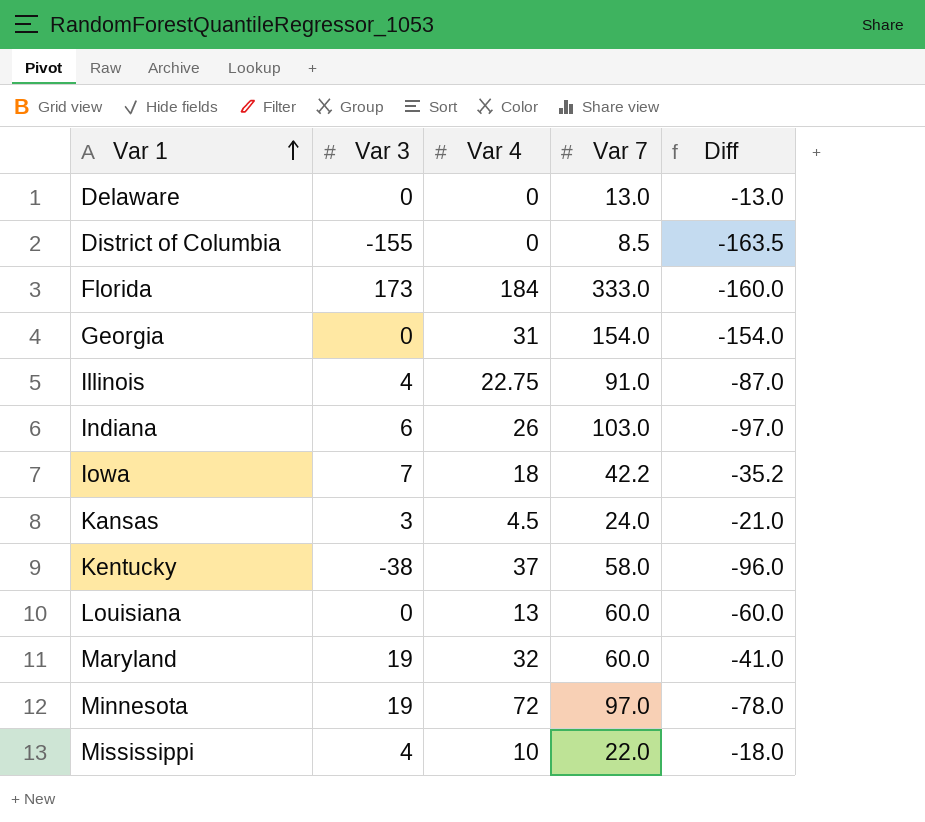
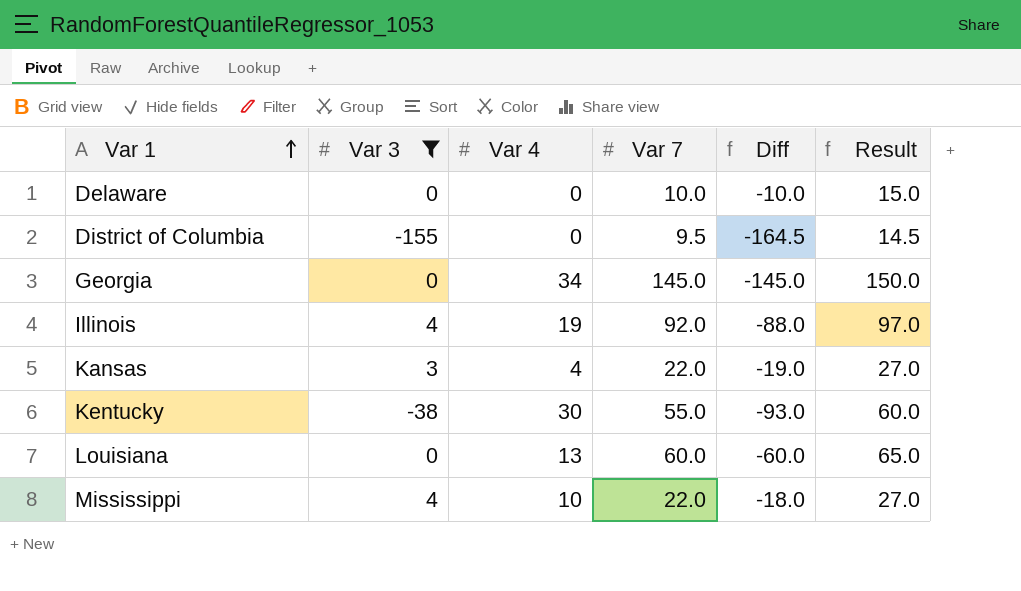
filter: none -> Var 3 <= 4
column Result | formula: none -> [Var 7] + 5
Delaware | Var 7: 13.0 -> 10.0
Delaware | Diff: -13.0 -> -10.0
District of Columbia | Var 7: 8.5 -> 9.5
District of Columbia | Diff: -163.5 -> -164.5
Georgia | Var 4: 31 -> 34
Georgia | Var 7: 154.0 -> 145.0
Georgia | Diff: -154.0 -> -145.0
Illinois | Var 4: 22.75 -> 19
Illinois | Var 7: 91.0 -> 92.0
Illinois | Diff: -87.0 -> -88.0
Kansas | Var 4: 4.5 -> 4
Kansas | Var 7: 24.0 -> 22.0
Kansas | Diff: -21.0 -> -19.0
Kentucky | Var 4: 37 -> 30
Kentucky | Var 7: 58.0 -> 55.0
Kentucky | Diff: -96.0 -> -93.0

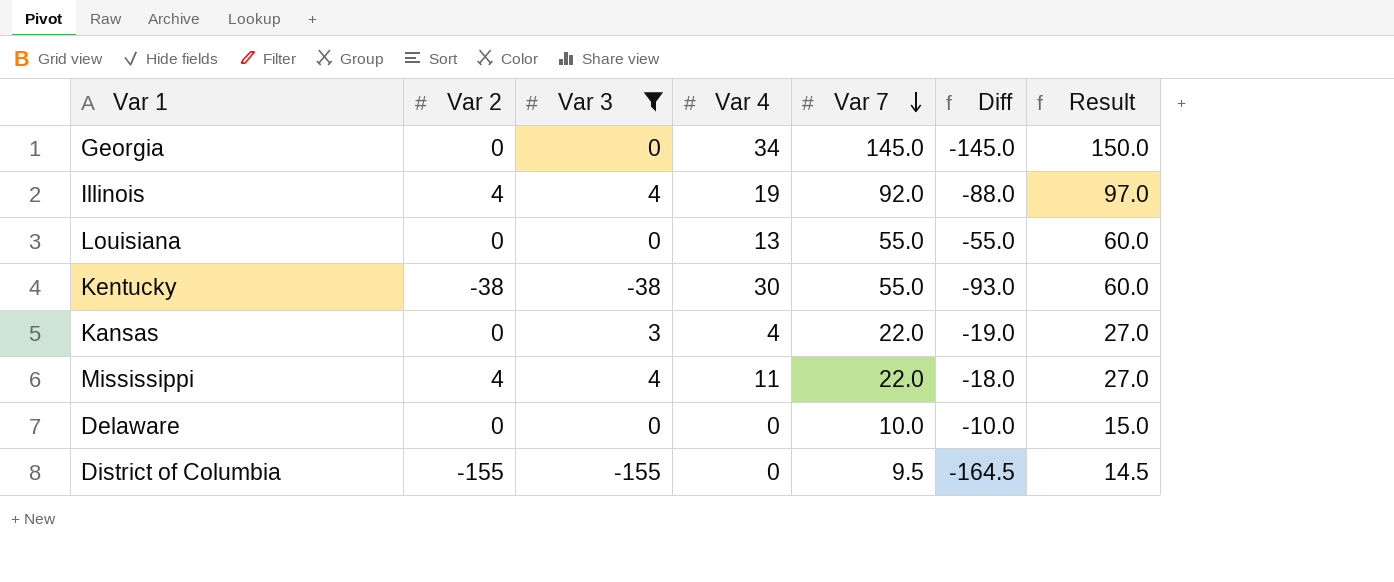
row order: Var 1 ascending -> Var 7 descending
column Var 2 | position: none -> 2
Louisiana | Var 7: 60.0 -> 55.0
Louisiana | Diff: -60.0 -> -55.0
Louisiana | Result: 65.0 -> 60.0
Mississippi | Var 4: 10 -> 11

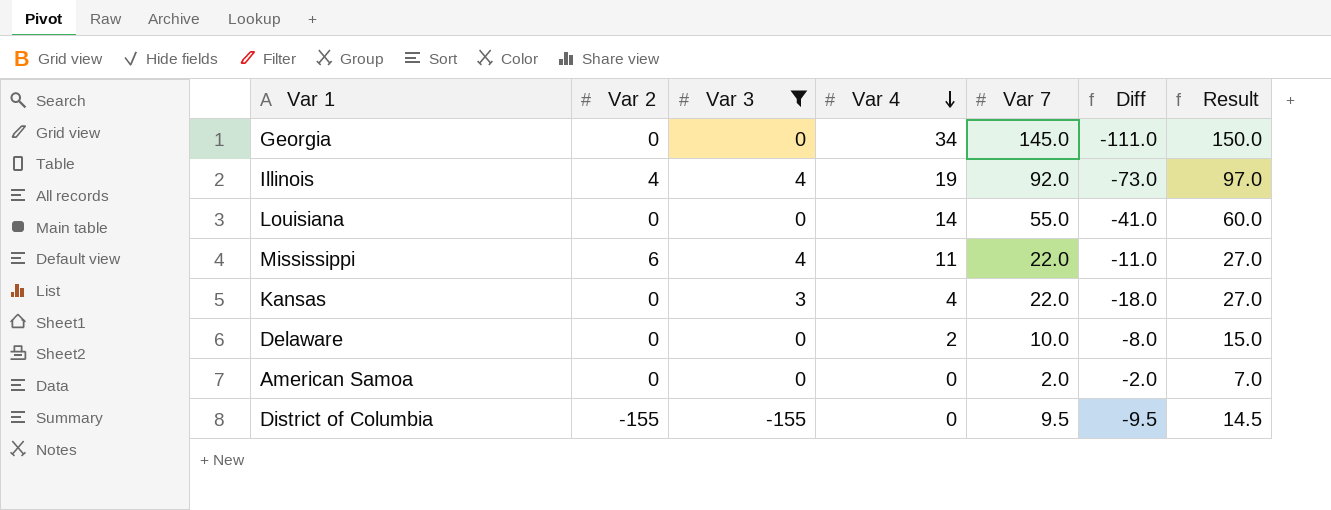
row order: Var 7 descending -> Var 4 descending
column Diff | formula: [Var 3] - [Var 7] -> [Var 4] - [Var 7]
row Kentucky: -38 | -38 | 30 | 55.0 | -93.0 | 60.0 -> none
Louisiana | Var 4: 13 -> 14
Mississippi | Var 2: 4 -> 6
Delaware | Var 4: 0 -> 2
row American Samoa: none -> 0 | 0 | 0 | 2.0 | -2.0 | 7.0

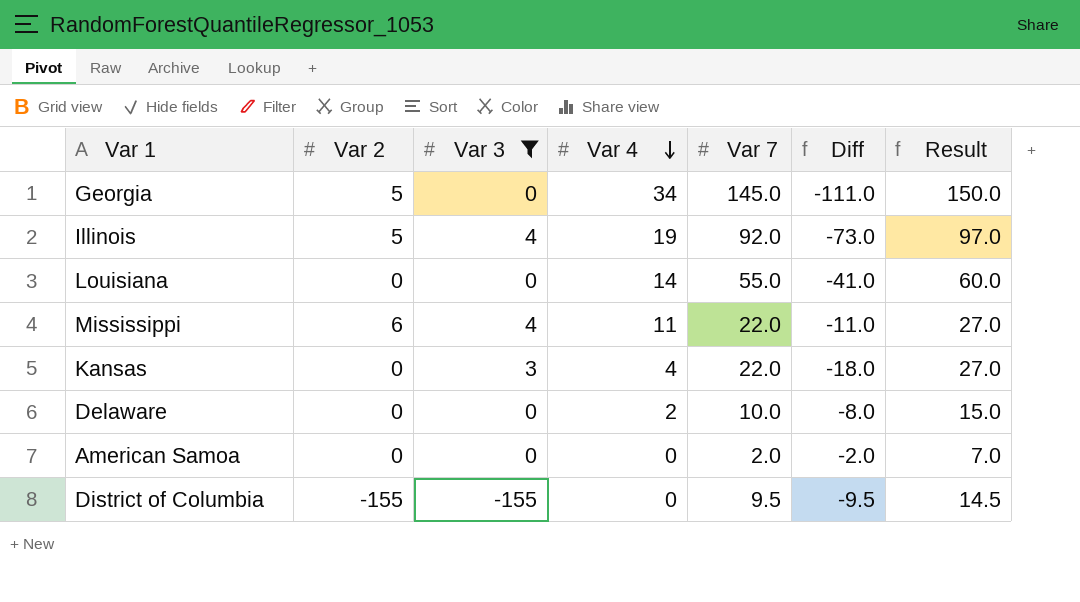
Georgia | Var 2: 0 -> 5
Illinois | Var 2: 4 -> 5

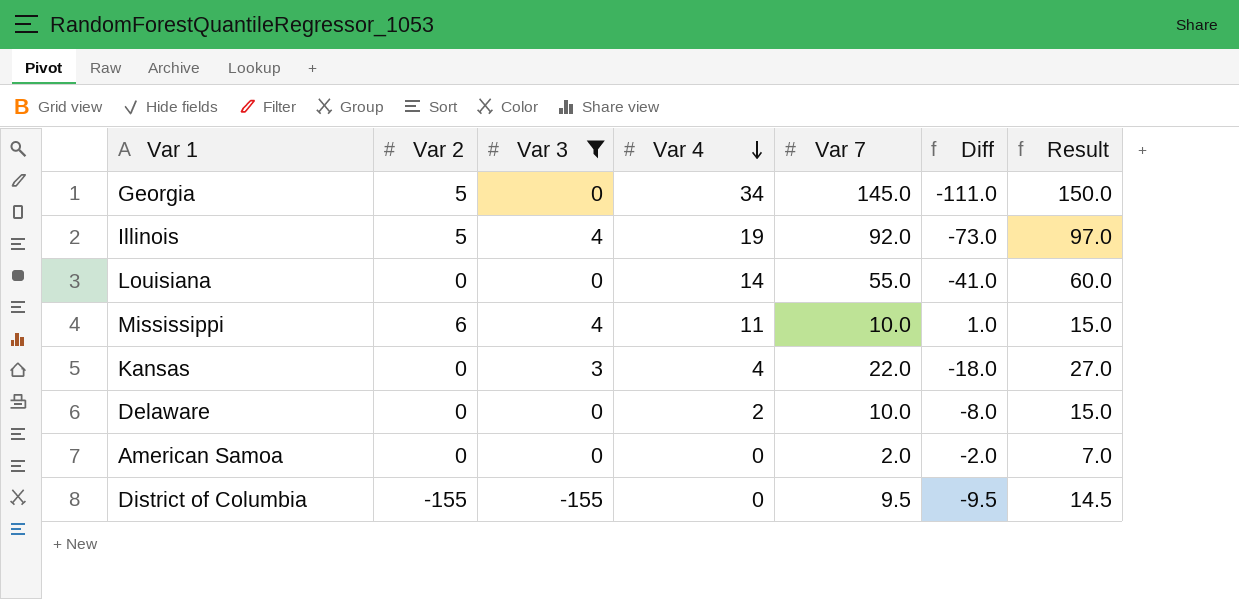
Mississippi | Var 7: 22.0 -> 10.0
Mississippi | Diff: -11.0 -> 1.0
Mississippi | Result: 27.0 -> 15.0

